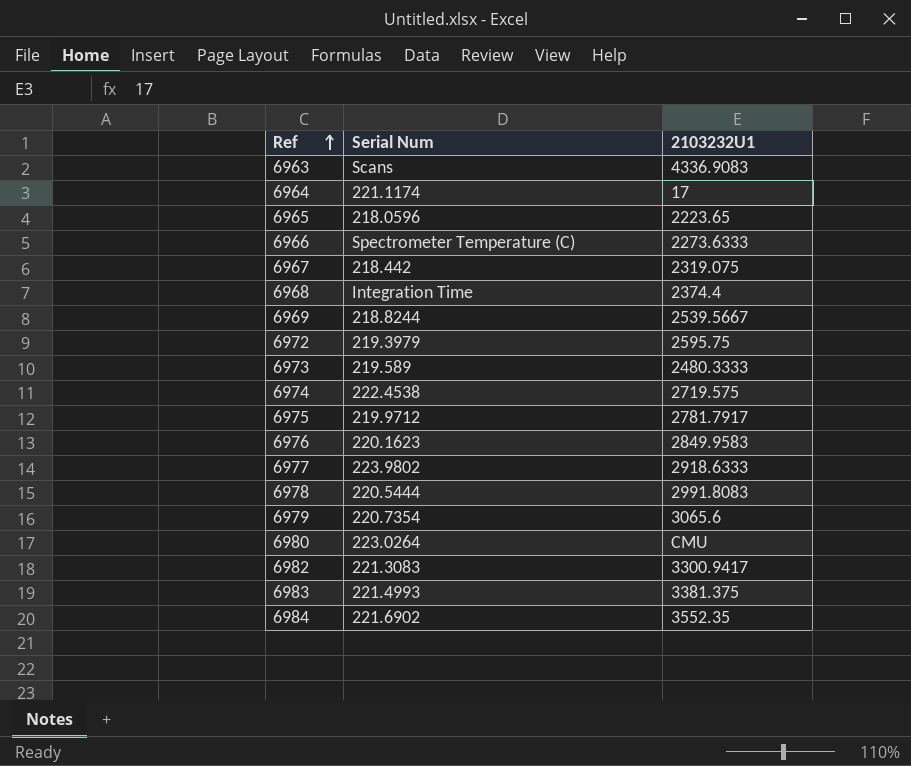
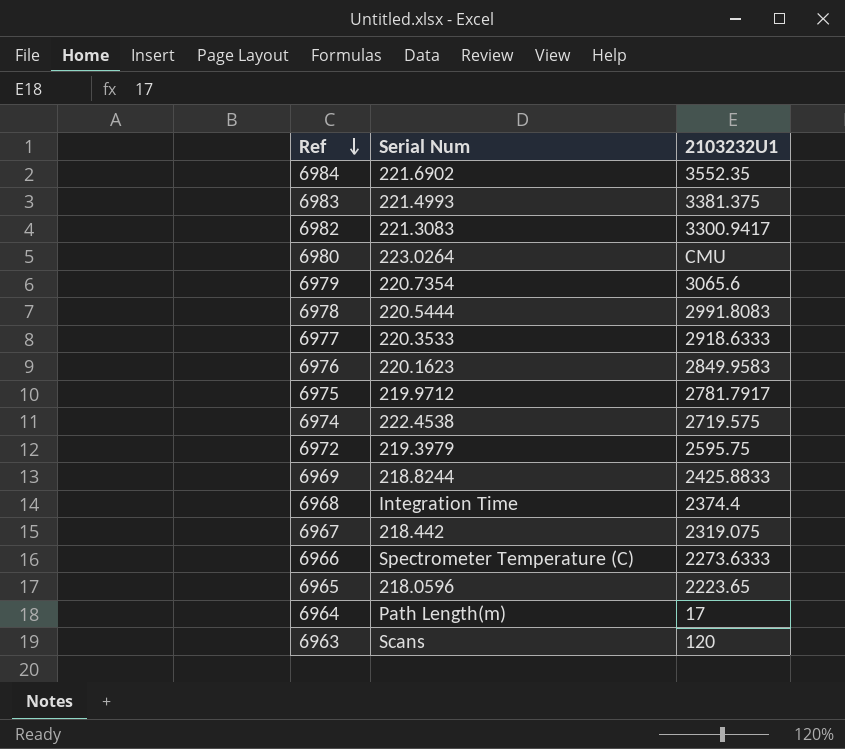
row order: Ref ascending -> Ref descending
row 6973: 219.589 | 2480.3333 -> none
6977 | Serial Num: 223.9802 -> 220.3533
6969 | 2103232U1: 2539.5667 -> 2425.8833
6964 | Serial Num: 221.1174 -> Path Length(m)
6963 | 2103232U1: 4336.9083 -> 120

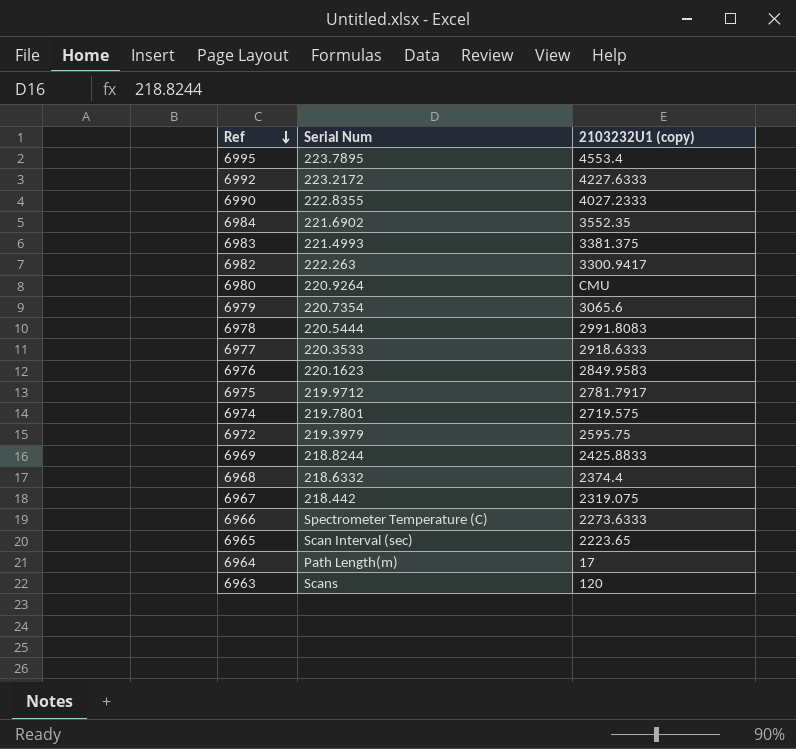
column name: 2103232U1 -> 2103232U1 (copy)
row 6995: none -> 223.7895 | 4553.4
row 6992: none -> 223.2172 | 4227.6333
row 6990: none -> 222.8355 | 4027.2333
6982 | Serial Num: 221.3083 -> 222.263
6980 | Serial Num: 223.0264 -> 220.9264
6974 | Serial Num: 222.4538 -> 219.7801
6968 | Serial Num: Integration Time -> 218.6332
6965 | Serial Num: 218.0596 -> Scan Interval (sec)

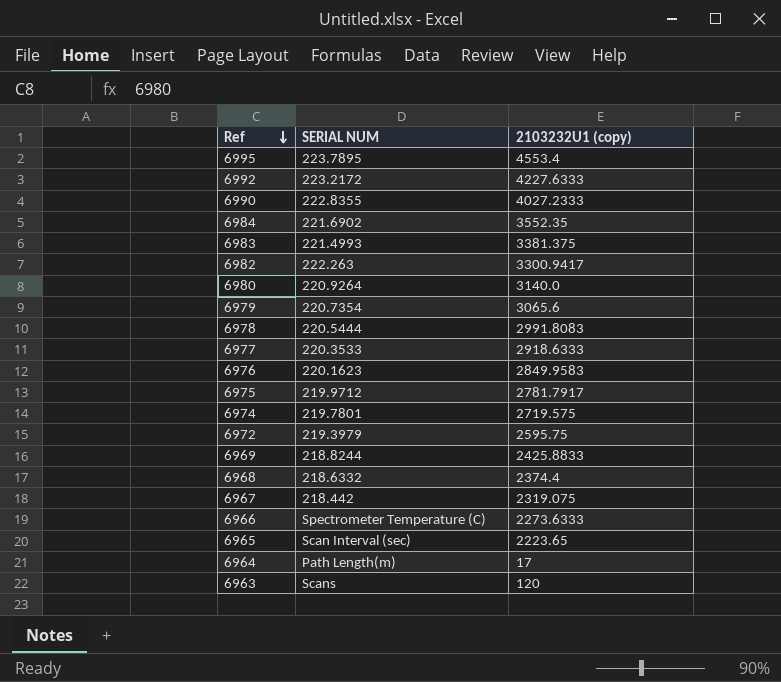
column name: Serial Num -> SERIAL NUM
6980 | 2103232U1 (copy): CMU -> 3140.0

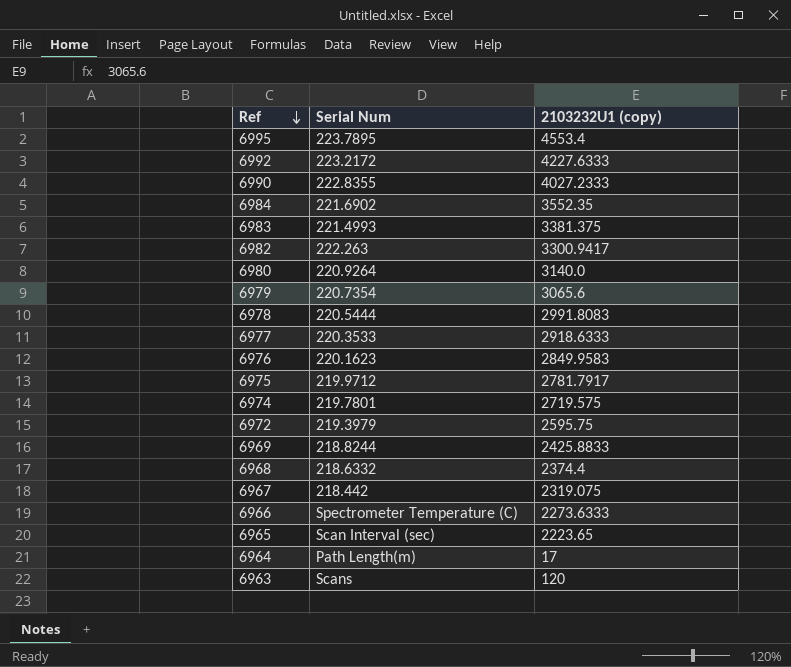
column name: SERIAL NUM -> Serial Num

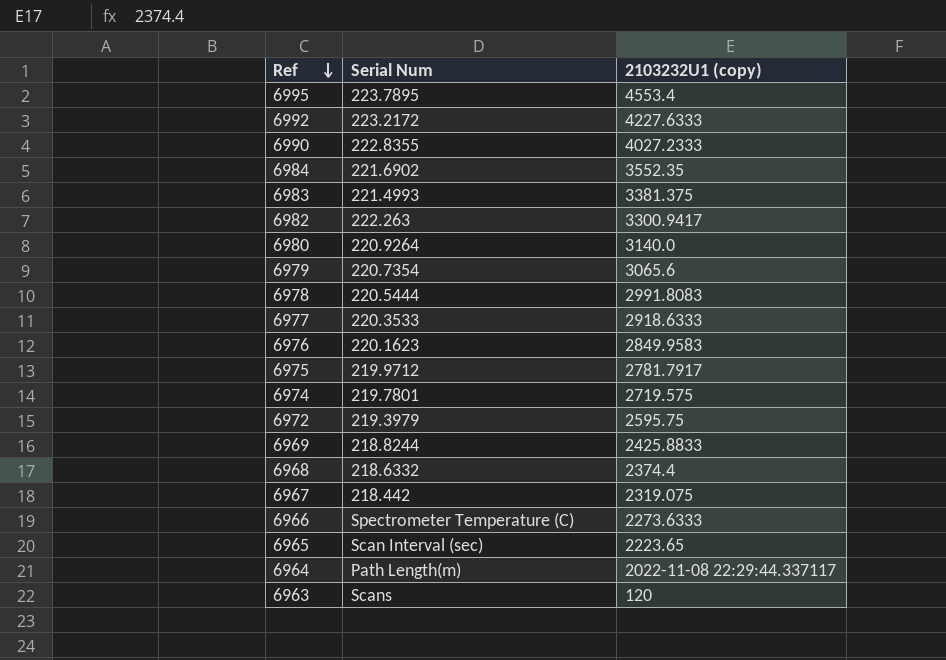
6964 | 2103232U1 (copy): 17 -> 2022-11-08 22:29:44.337117

